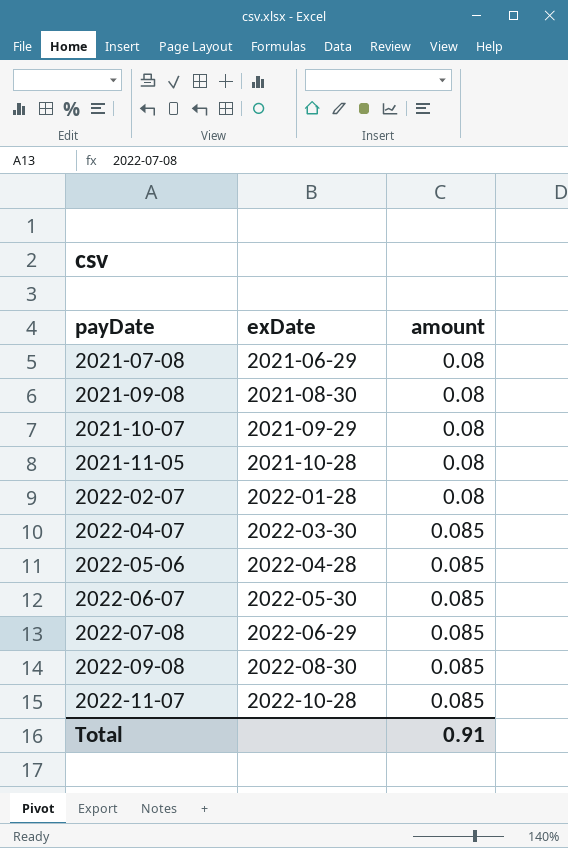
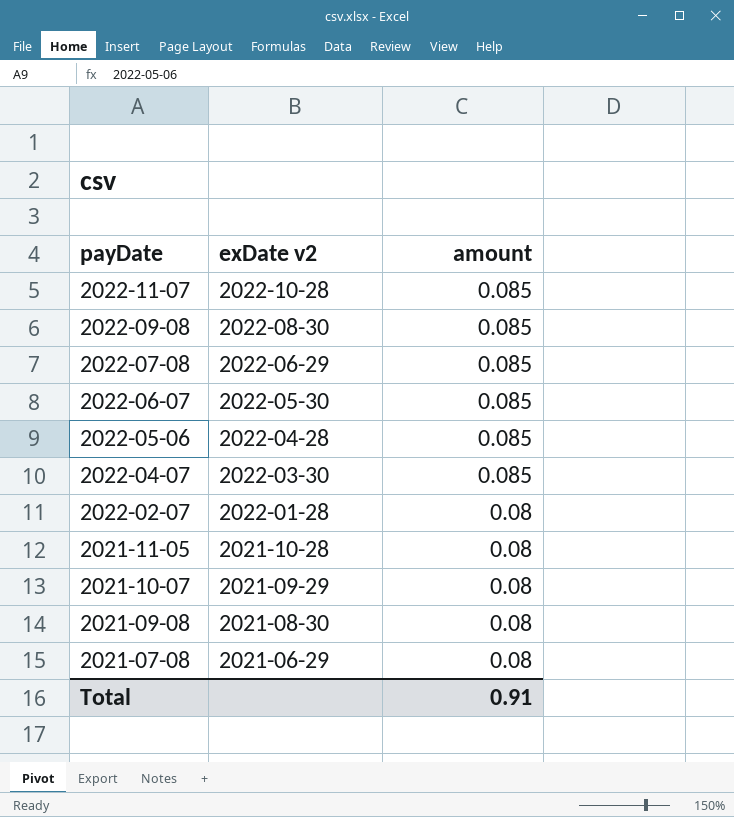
row order: payDate ascending -> payDate descending
column name: exDate -> exDate v2

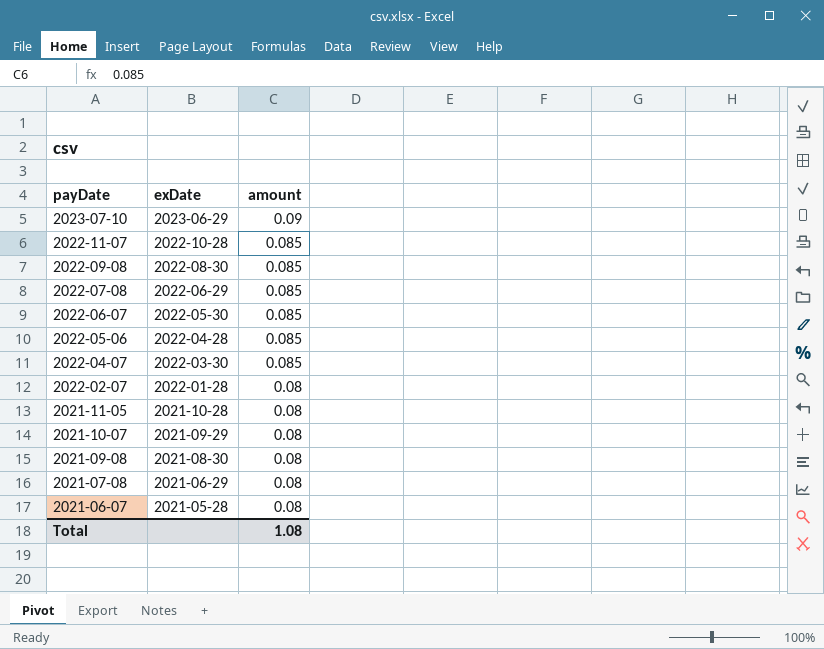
column name: exDate v2 -> exDate
row 2023-07-10: none -> 2023-06-29 | 0.09
row 2021-06-07: none -> 2021-05-28 | 0.08
Total | amount: 0.91 -> 1.08

